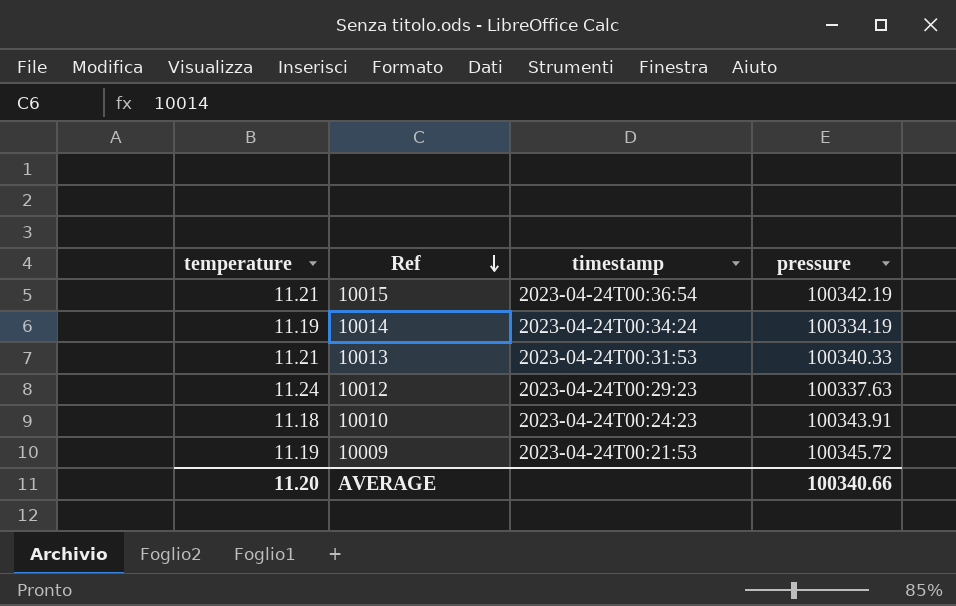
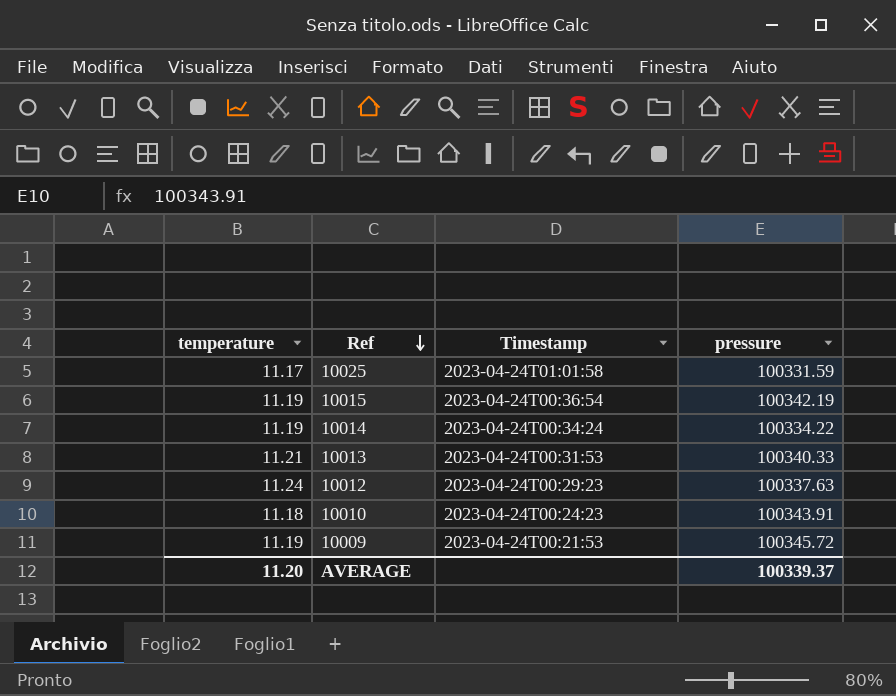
column name: timestamp -> Timestamp
row 10025: none -> 11.17 | 2023-04-24T01:01:58 | 100331.59
10015 | temperature: 11.21 -> 11.19
10014 | pressure: 100334.19 -> 100334.22
AVERAGE | pressure: 100340.66 -> 100339.37

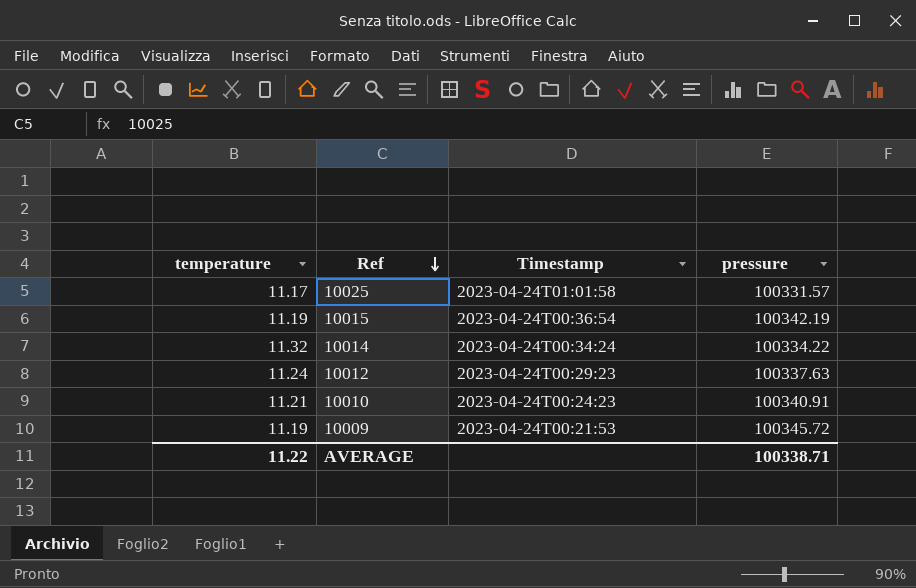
row 10013: 11.21 | 2023-04-24T00:31:53 | 100340.33 -> none
10025 | pressure: 100331.59 -> 100331.57
10014 | temperature: 11.19 -> 11.32
10010 | temperature: 11.18 -> 11.21
10010 | pressure: 100343.91 -> 100340.91
AVERAGE | temperature: 11.20 -> 11.22
AVERAGE | pressure: 100339.37 -> 100338.71

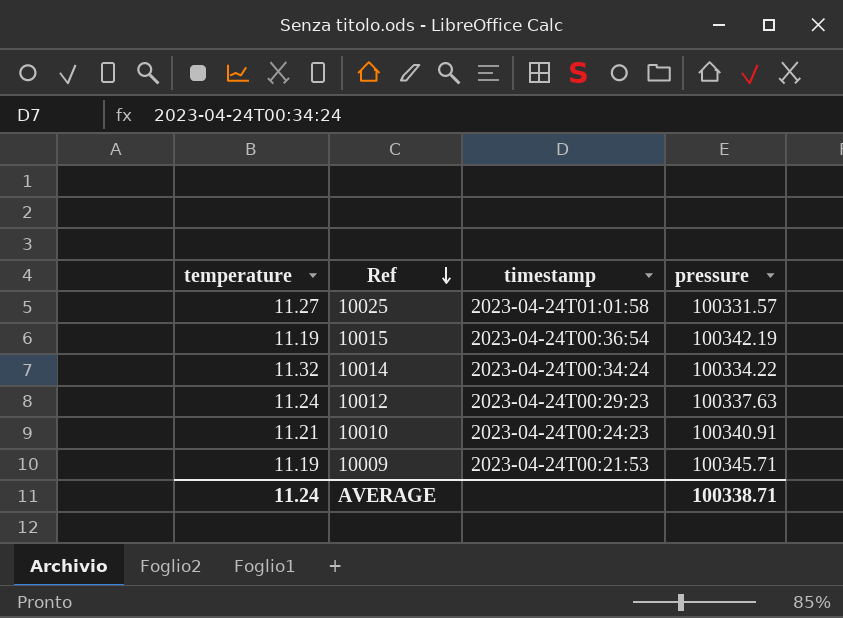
column name: Timestamp -> timestamp
10025 | temperature: 11.17 -> 11.27
10009 | pressure: 100345.72 -> 100345.71
AVERAGE | temperature: 11.22 -> 11.24

